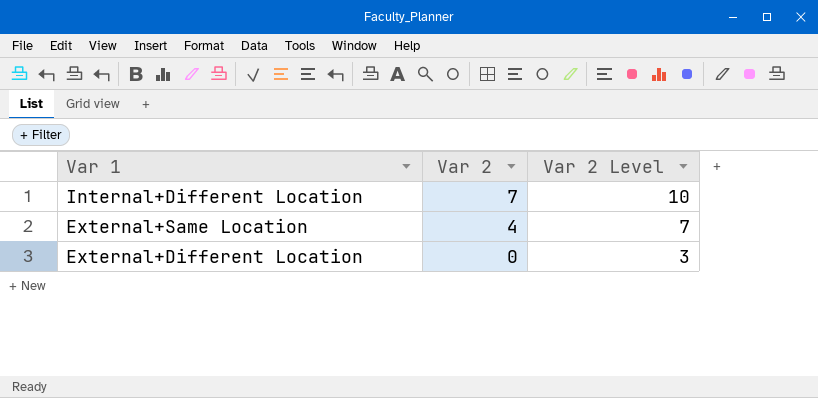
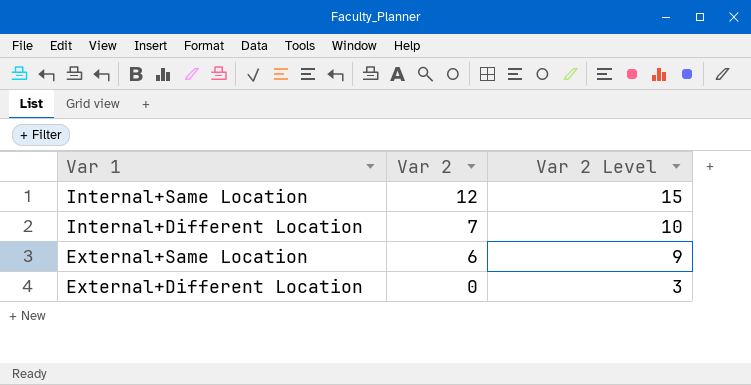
row Internal+Same Location: none -> 12 | 15
External+Same Location | Var 2: 4 -> 6
External+Same Location | Var 2 Level: 7 -> 9

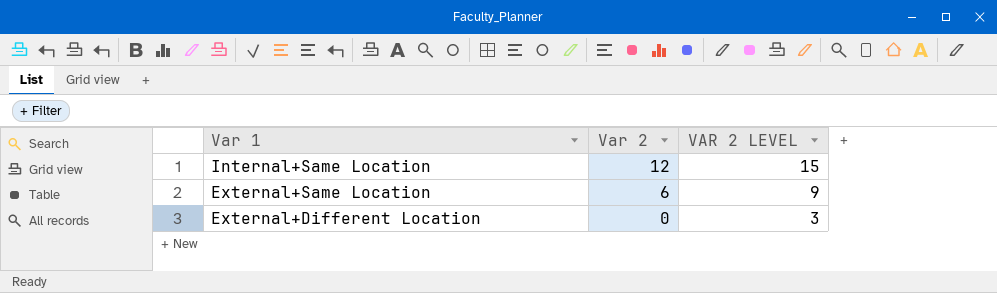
column name: Var 2 Level -> VAR 2 LEVEL
row Internal+Different Location: 7 | 10 -> none

